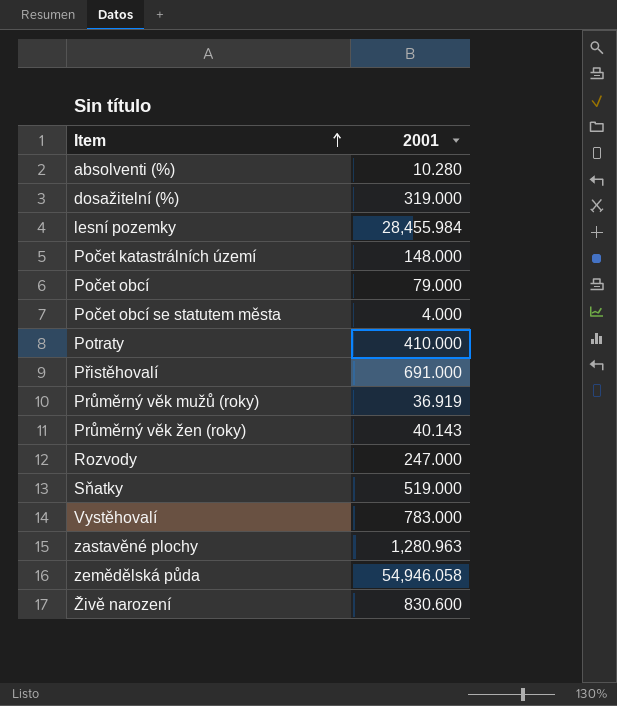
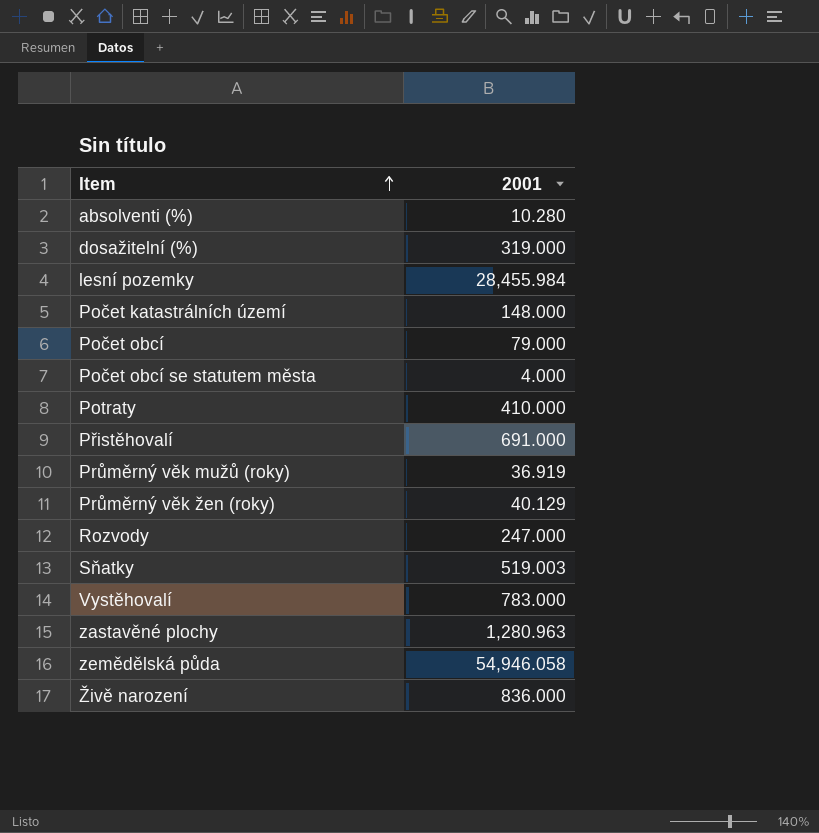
Průměrný věk žen (roky) | 2001: 40.143 -> 40.129
Sňatky | 2001: 519.000 -> 519.003
Živě narození | 2001: 830.600 -> 836.000

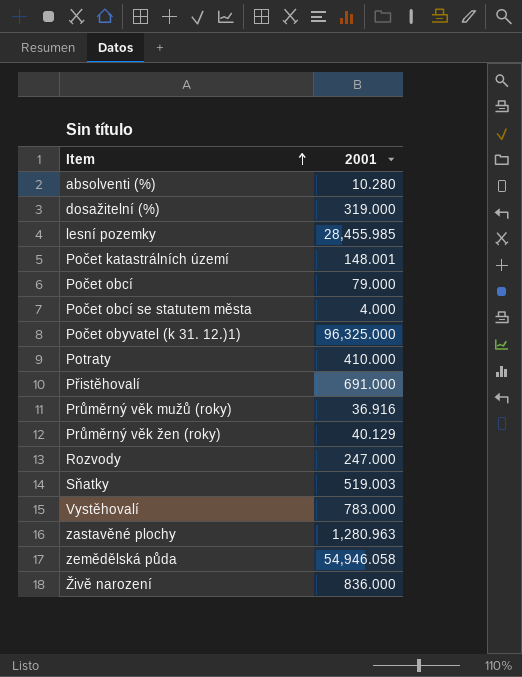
lesní pozemky | 2001: 28,455.984 -> 28,455.985
Počet katastrálních území | 2001: 148.000 -> 148.001
row Počet obyvatel (k 31. 12.)1): none -> 96,325.000
Průměrný věk mužů (roky) | 2001: 36.919 -> 36.916

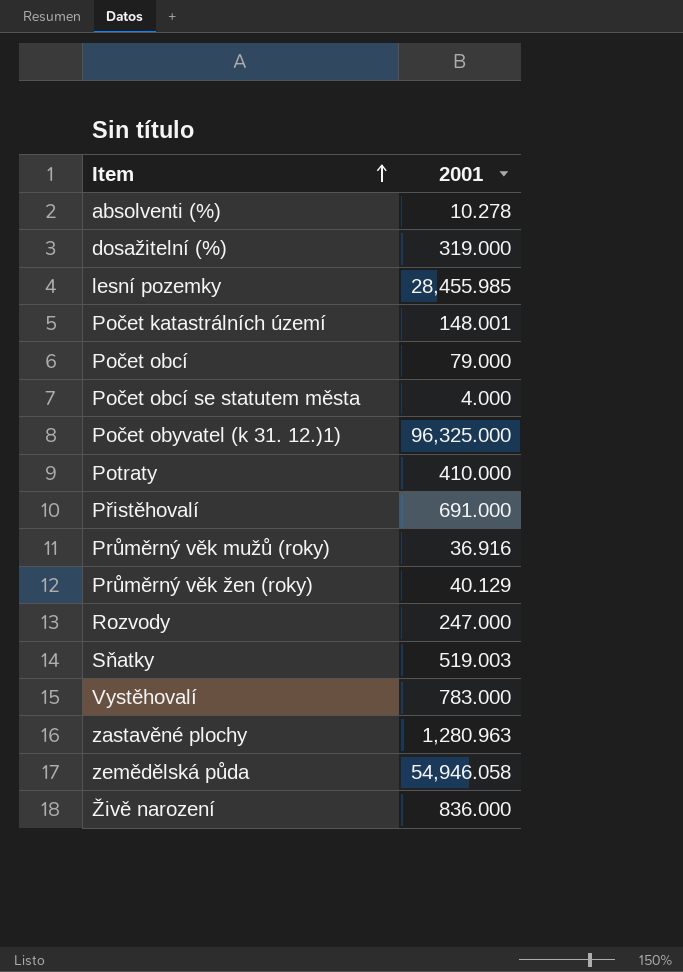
absolventi (%) | 2001: 10.280 -> 10.278

